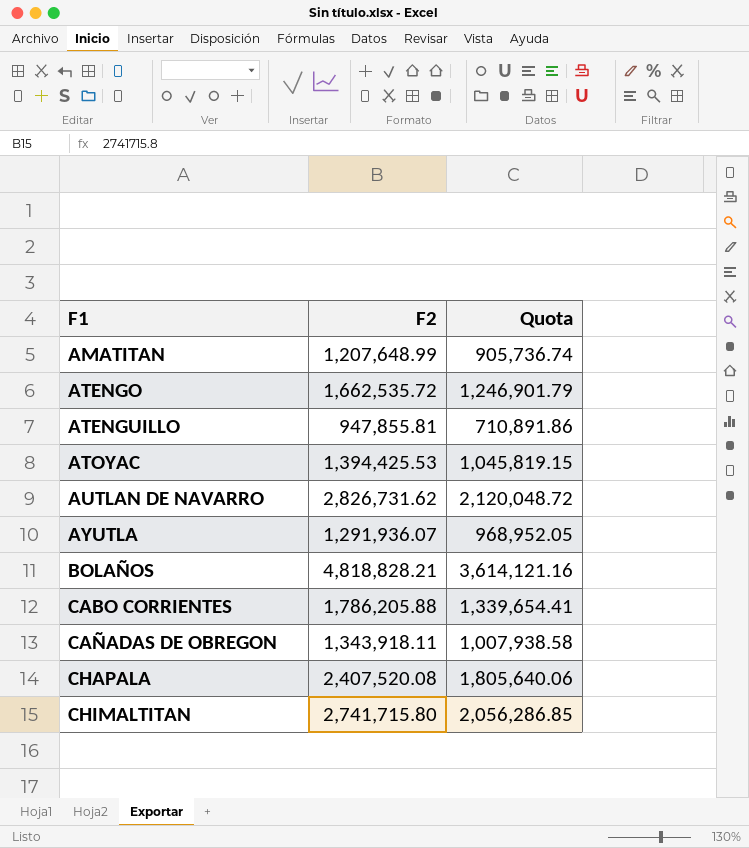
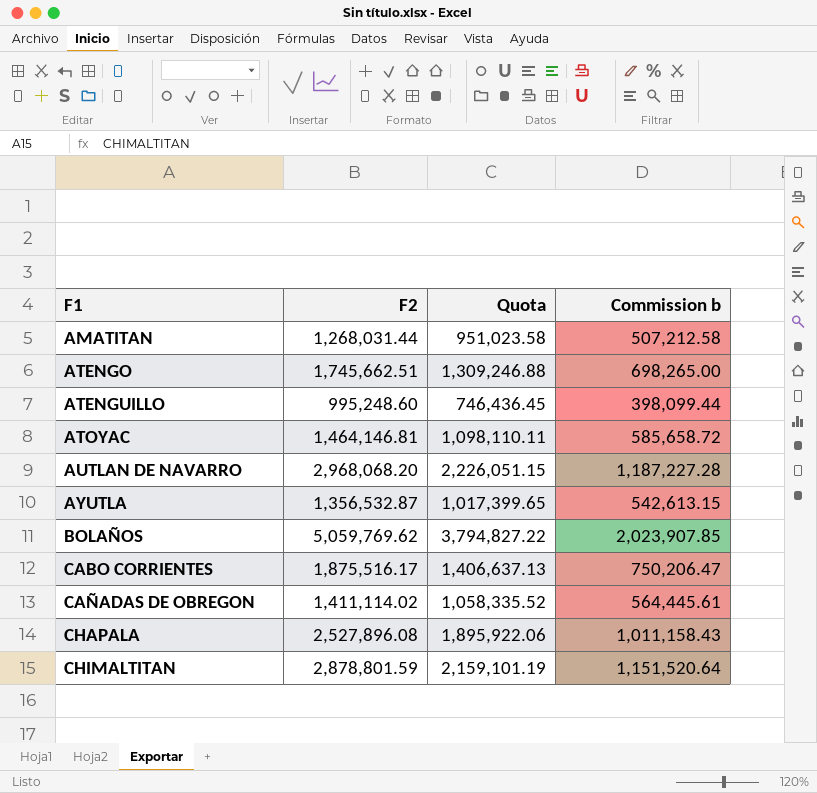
column Commission b | formula: none -> [F2] * 0.4
AMATITAN | F2: 1,207,648.99 -> 1,268,031.44
AMATITAN | Quota: 905,736.74 -> 951,023.58
ATENGO | F2: 1,662,535.72 -> 1,745,662.51
ATENGO | Quota: 1,246,901.79 -> 1,309,246.88
ATENGUILLO | F2: 947,855.81 -> 995,248.60
ATENGUILLO | Quota: 710,891.86 -> 746,436.45
ATOYAC | F2: 1,394,425.53 -> 1,464,146.81
ATOYAC | Quota: 1,045,819.15 -> 1,098,110.11
AUTLAN DE NAVARRO | F2: 2,826,731.62 -> 2,968,068.20
AUTLAN DE NAVARRO | Quota: 2,120,048.72 -> 2,226,051.15
AYUTLA | F2: 1,291,936.07 -> 1,356,532.87
AYUTLA | Quota: 968,952.05 -> 1,017,399.65
BOLAÑOS | F2: 4,818,828.21 -> 5,059,769.62
BOLAÑOS | Quota: 3,614,121.16 -> 3,794,827.22
CABO CORRIENTES | F2: 1,786,205.88 -> 1,875,516.17
CABO CORRIENTES | Quota: 1,339,654.41 -> 1,406,637.13
CAÑADAS DE OBREGON | F2: 1,343,918.11 -> 1,411,114.02
CAÑADAS DE OBREGON | Quota: 1,007,938.58 -> 1,058,335.52
CHAPALA | F2: 2,407,520.08 -> 2,527,896.08
CHAPALA | Quota: 1,805,640.06 -> 1,895,922.06
CHIMALTITAN | F2: 2,741,715.80 -> 2,878,801.59
CHIMALTITAN | Quota: 2,056,286.85 -> 2,159,101.19

